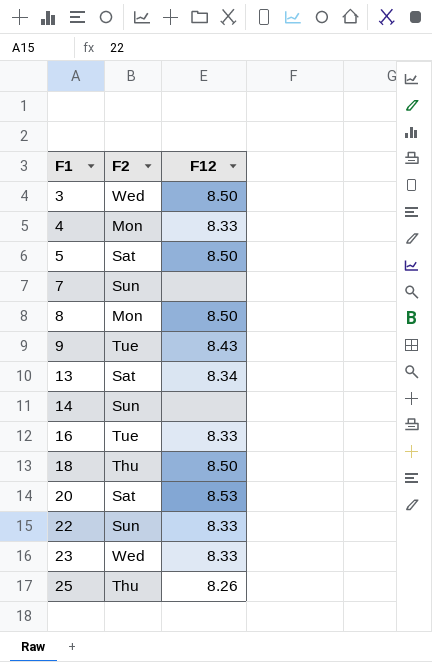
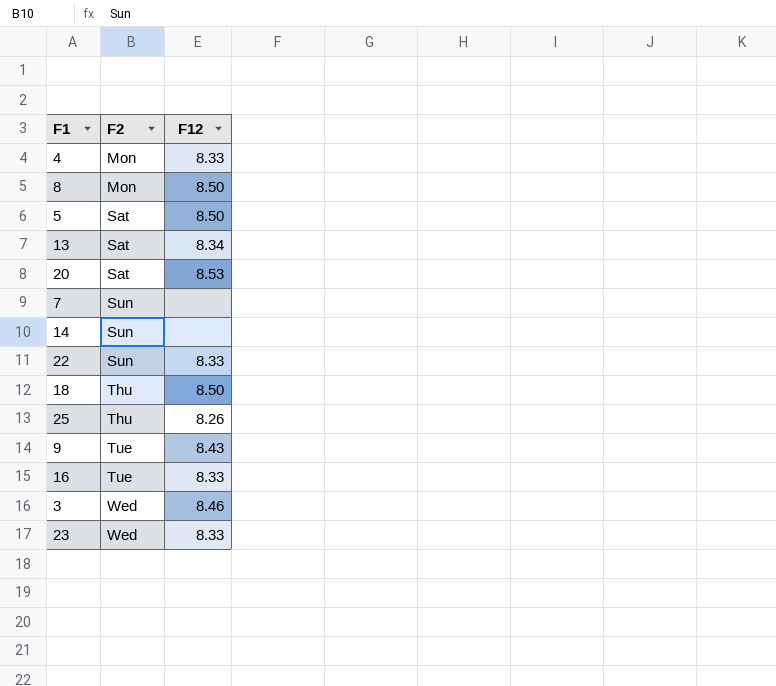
row order: F1 ascending -> F2 ascending
3 | F12: 8.50 -> 8.46

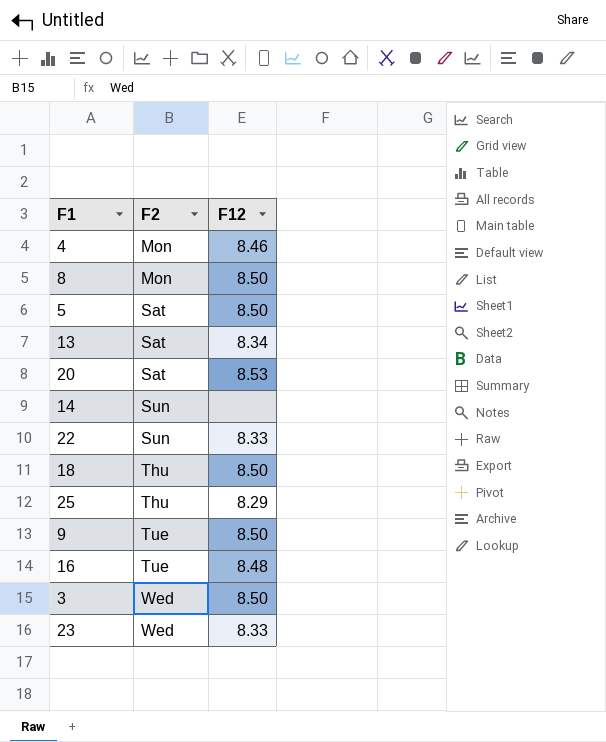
row 7: Sun | none -> none
4 | F12: 8.33 -> 8.46
25 | F12: 8.26 -> 8.29
9 | F12: 8.43 -> 8.50
16 | F12: 8.33 -> 8.48
3 | F12: 8.46 -> 8.50

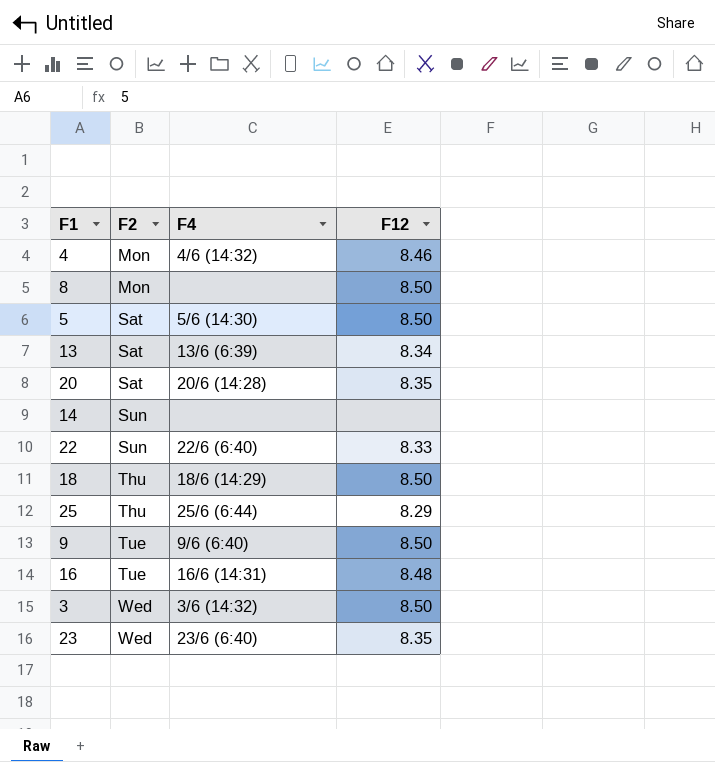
column F4 | position: none -> 3
20 | F12: 8.53 -> 8.35
23 | F12: 8.33 -> 8.35

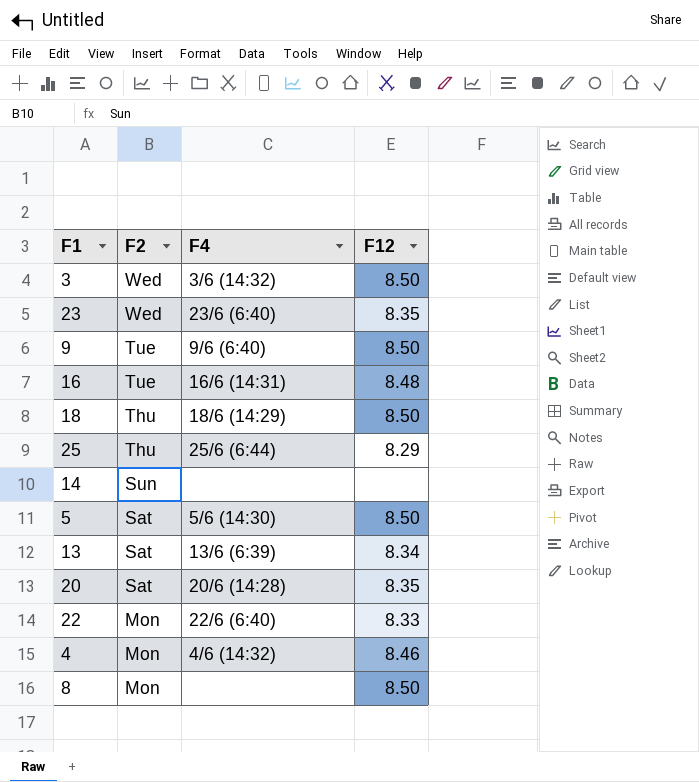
row order: F2 ascending -> F2 descending
22 | F2: Sun -> Mon

